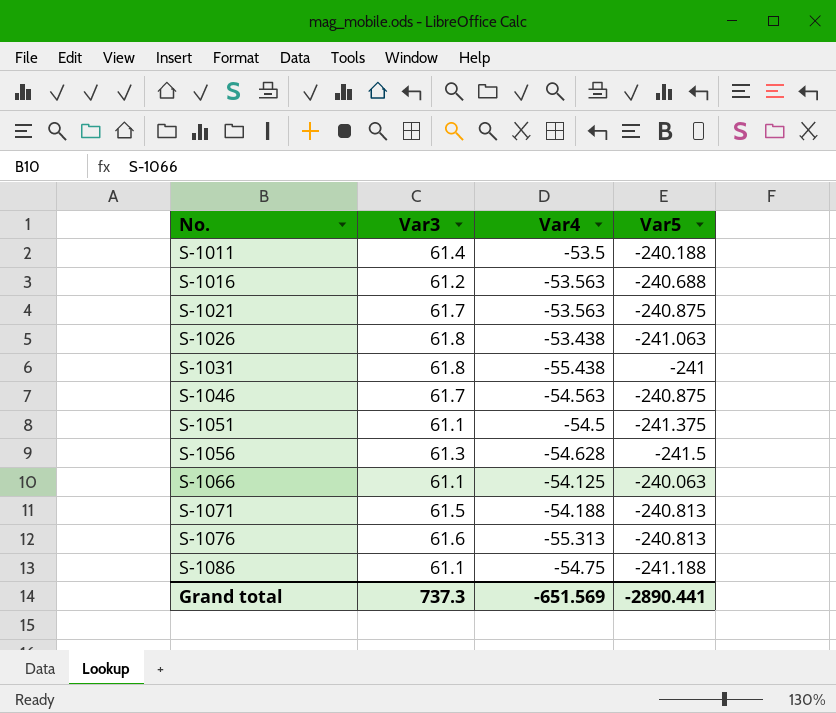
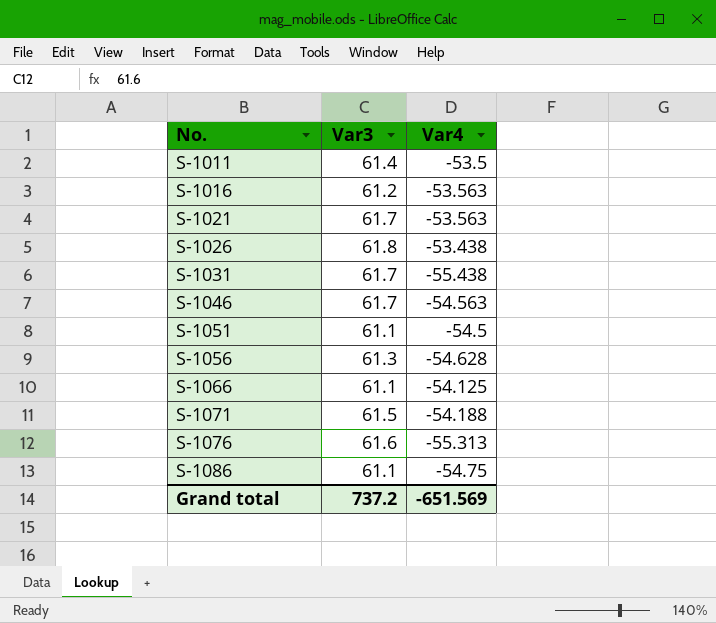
column Var5 | position: 4 -> none
S-1031 | Var3: 61.8 -> 61.7
Grand total | Var3: 737.3 -> 737.2

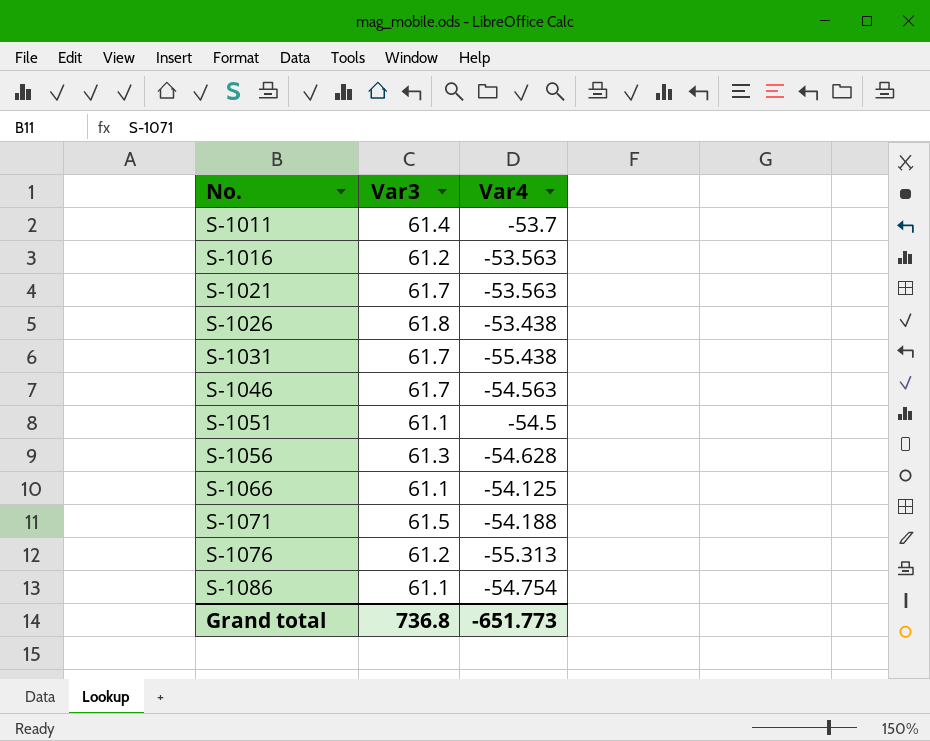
S-1011 | Var4: -53.5 -> -53.7
S-1076 | Var3: 61.6 -> 61.2
S-1086 | Var4: -54.75 -> -54.754
Grand total | Var3: 737.2 -> 736.8
Grand total | Var4: -651.569 -> -651.773

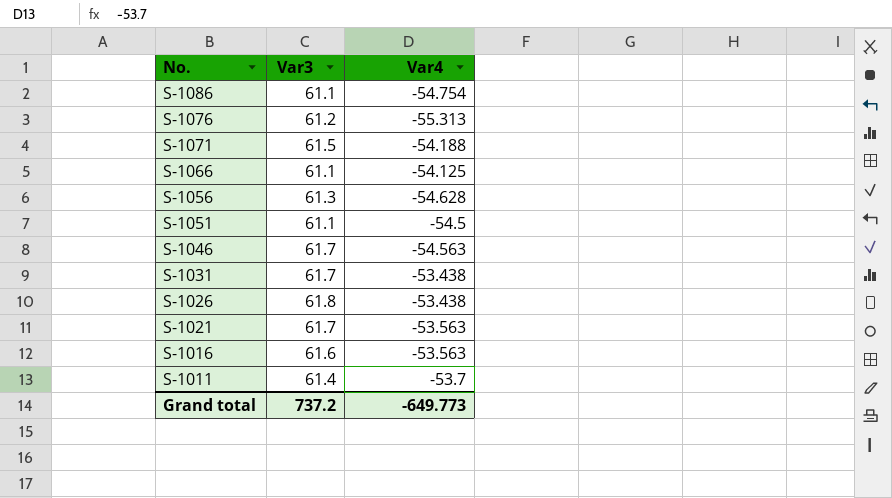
row order: No. ascending -> No. descending
S-1031 | Var4: -55.438 -> -53.438
S-1016 | Var3: 61.2 -> 61.6
Grand total | Var3: 736.8 -> 737.2
Grand total | Var4: -651.773 -> -649.773

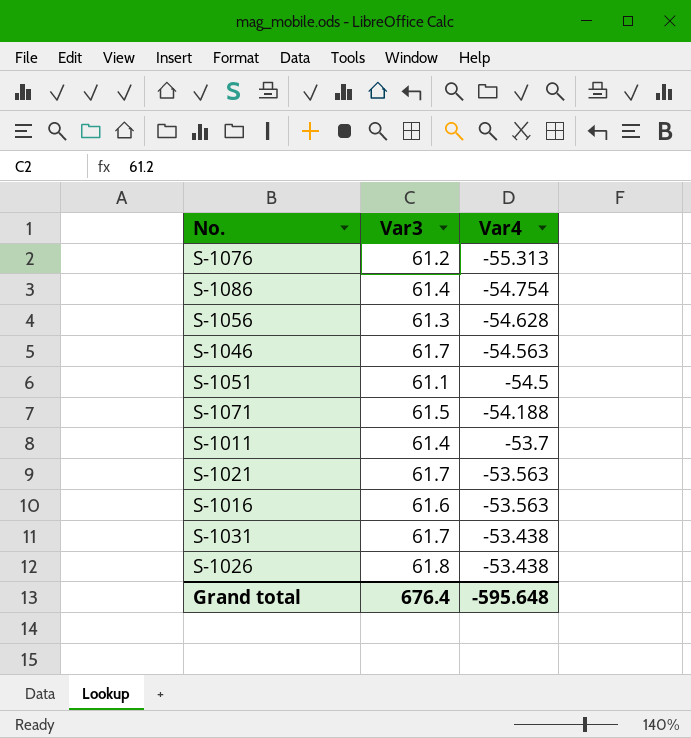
row order: No. descending -> Var4 ascending
row S-1066: 61.1 | -54.125 -> none
S-1086 | Var3: 61.1 -> 61.4
Grand total | Var3: 737.2 -> 676.4
Grand total | Var4: -649.773 -> -595.648

